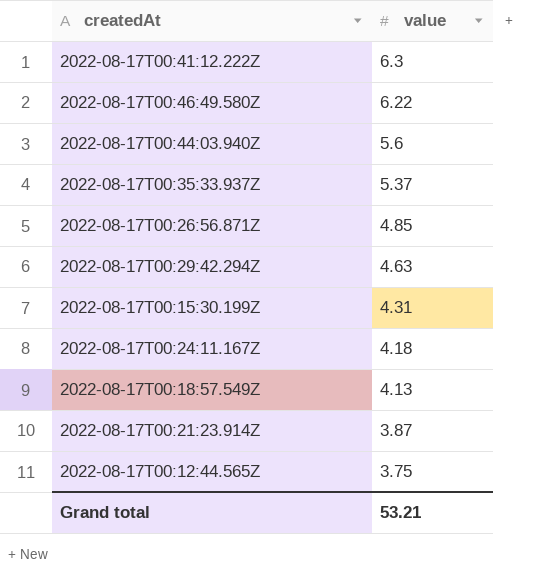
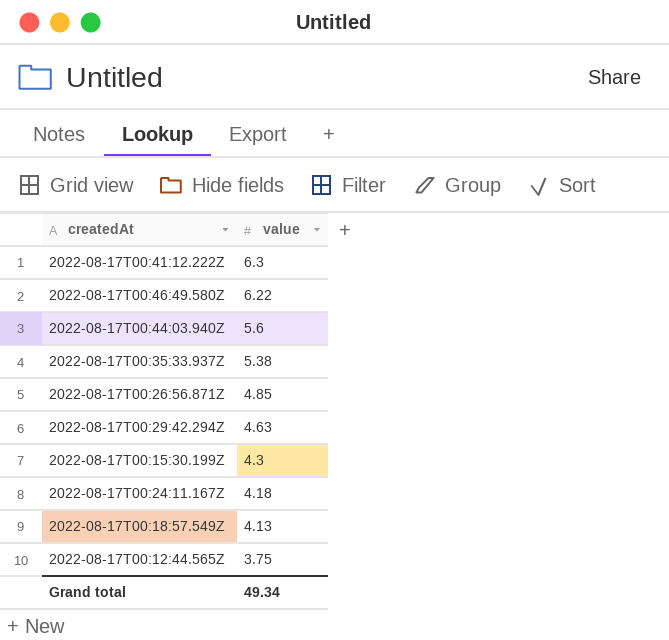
row 2022-08-17T00:21:23.914Z: 3.87 -> none
2022-08-17T00:35:33.937Z | value: 5.37 -> 5.38
2022-08-17T00:15:30.199Z | value: 4.31 -> 4.3
Grand total | value: 53.21 -> 49.34

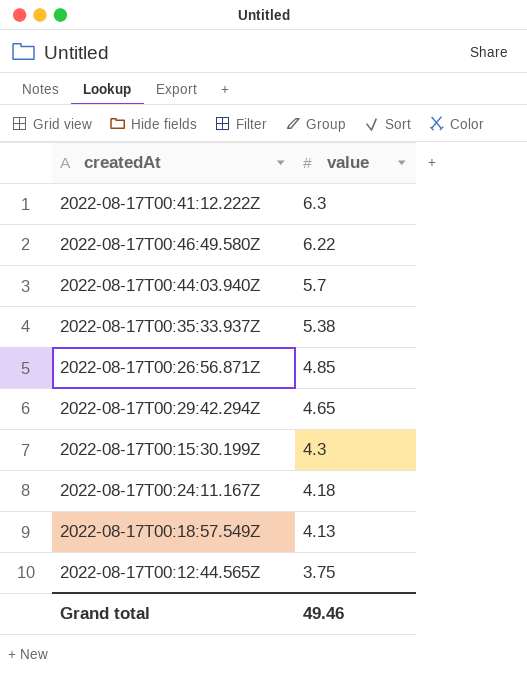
2022-08-17T00:44:03.940Z | value: 5.6 -> 5.7
2022-08-17T00:29:42.294Z | value: 4.63 -> 4.65
Grand total | value: 49.34 -> 49.46

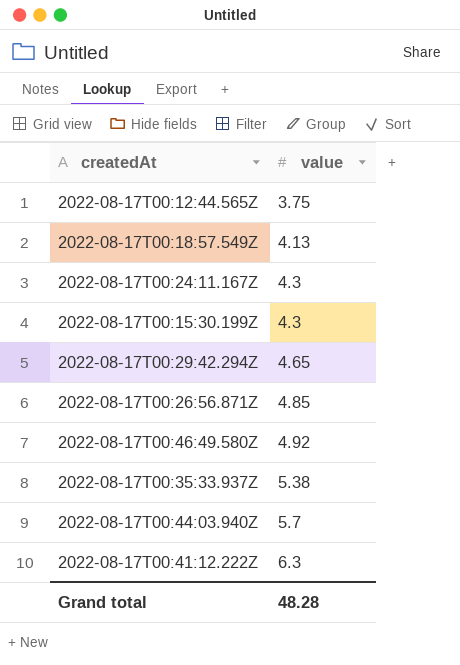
row order: value descending -> value ascending
2022-08-17T00:24:11.167Z | value: 4.18 -> 4.3
2022-08-17T00:46:49.580Z | value: 6.22 -> 4.92
Grand total | value: 49.46 -> 48.28

